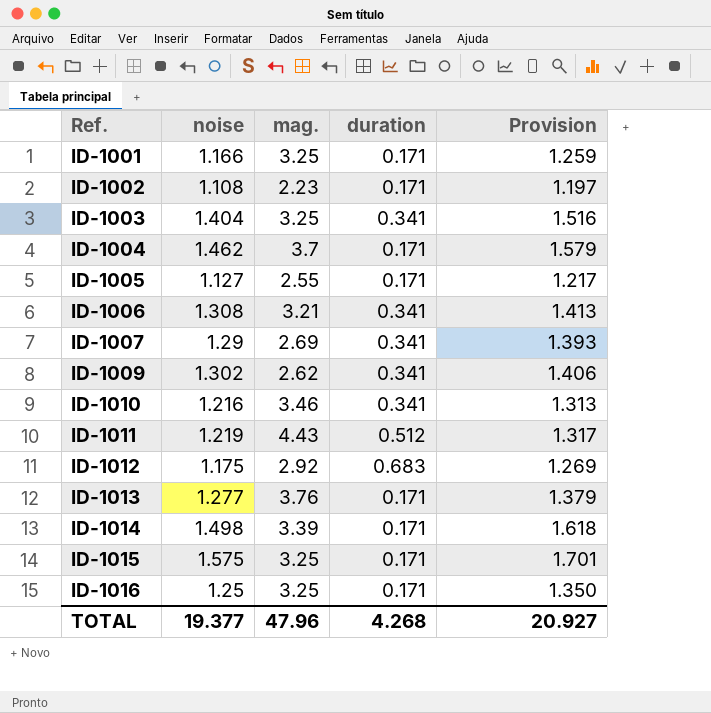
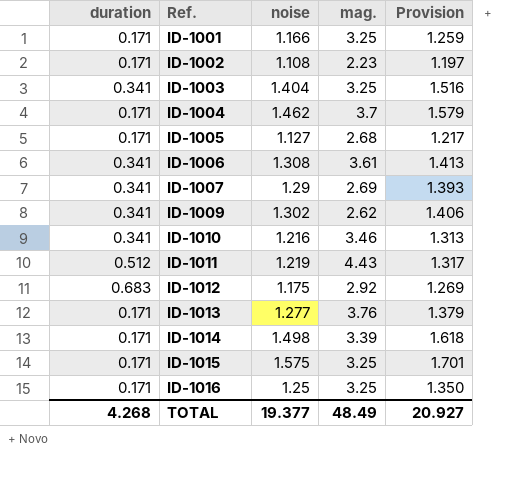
column duration | position: 4 -> 1
ID-1005 | mag.: 2.55 -> 2.68
ID-1006 | mag.: 3.21 -> 3.61
TOTAL | mag.: 47.96 -> 48.49

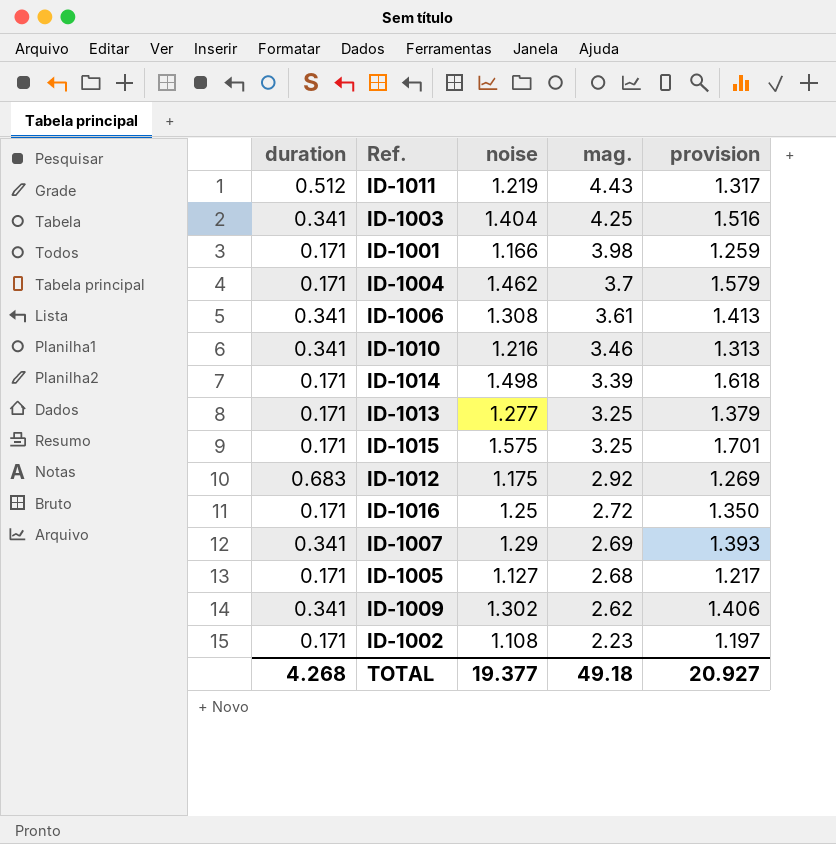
row order: Ref. ascending -> mag. descending
column name: Provision -> provision
ID-1003 | mag.: 3.25 -> 4.25
ID-1001 | mag.: 3.25 -> 3.98
ID-1013 | mag.: 3.76 -> 3.25
ID-1016 | mag.: 3.25 -> 2.72
TOTAL | mag.: 48.49 -> 49.18

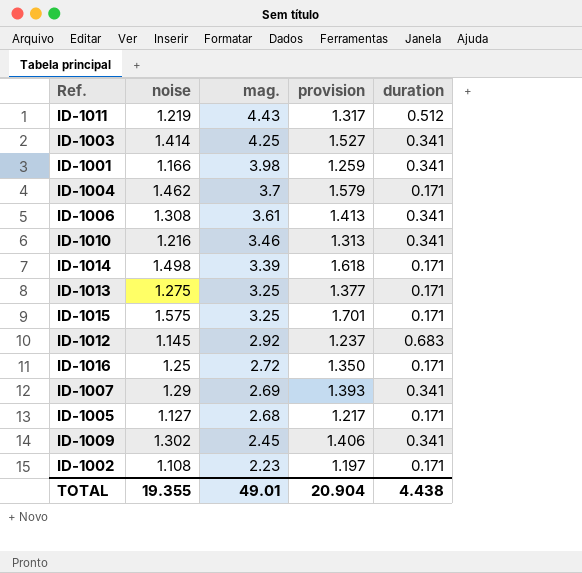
column duration | position: 1 -> 5
ID-1003 | noise: 1.404 -> 1.414
ID-1003 | provision: 1.516 -> 1.527
ID-1001 | duration: 0.171 -> 0.341
ID-1013 | noise: 1.277 -> 1.275
ID-1013 | provision: 1.379 -> 1.377
ID-1012 | noise: 1.175 -> 1.145
ID-1012 | provision: 1.269 -> 1.237
ID-1009 | mag.: 2.62 -> 2.45
TOTAL | noise: 19.377 -> 19.355
TOTAL | mag.: 49.18 -> 49.01
TOTAL | provision: 20.927 -> 20.904
TOTAL | duration: 4.268 -> 4.438

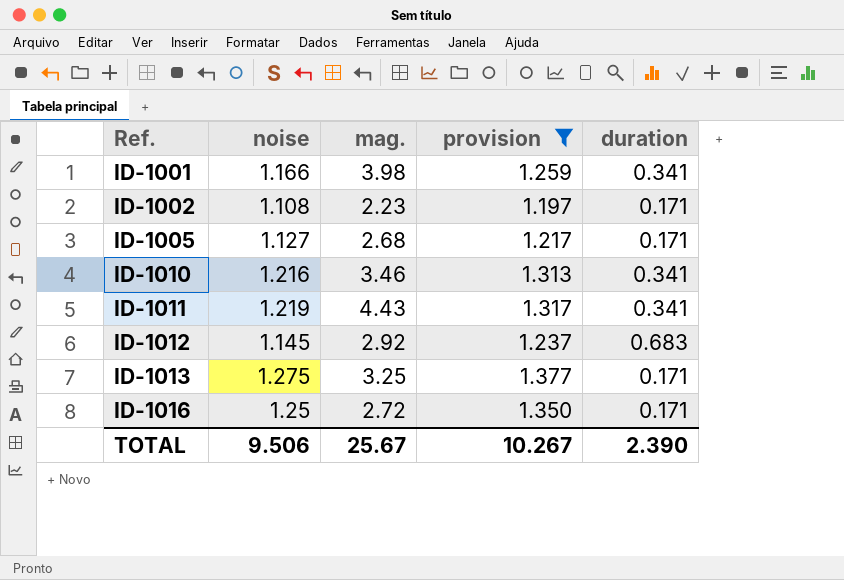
filter: none -> provision <= 1.377
row order: mag. descending -> Ref. ascending
ID-1011 | duration: 0.512 -> 0.341
TOTAL | noise: 19.355 -> 9.506
TOTAL | mag.: 49.01 -> 25.67
TOTAL | provision: 20.904 -> 10.267
TOTAL | duration: 4.438 -> 2.390

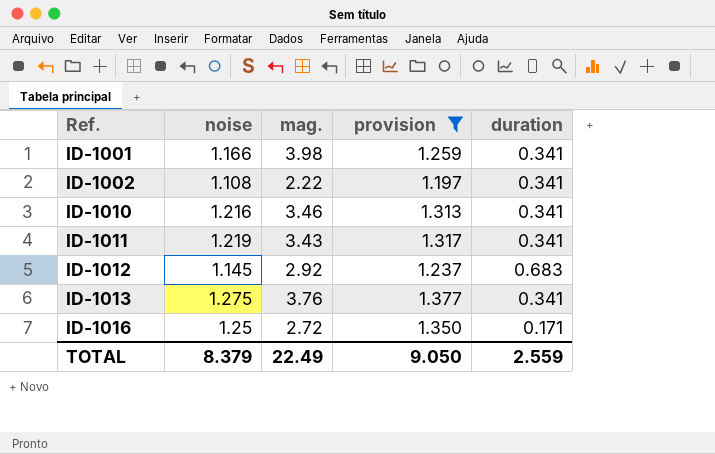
row ID-1005: 1.127 | 2.68 | 1.217 | 0.171 -> none
ID-1002 | mag.: 2.23 -> 2.22
ID-1002 | duration: 0.171 -> 0.341
ID-1011 | mag.: 4.43 -> 3.43
ID-1013 | mag.: 3.25 -> 3.76
ID-1013 | duration: 0.171 -> 0.341
TOTAL | noise: 9.506 -> 8.379
TOTAL | mag.: 25.67 -> 22.49
TOTAL | provision: 10.267 -> 9.050
TOTAL | duration: 2.390 -> 2.559

